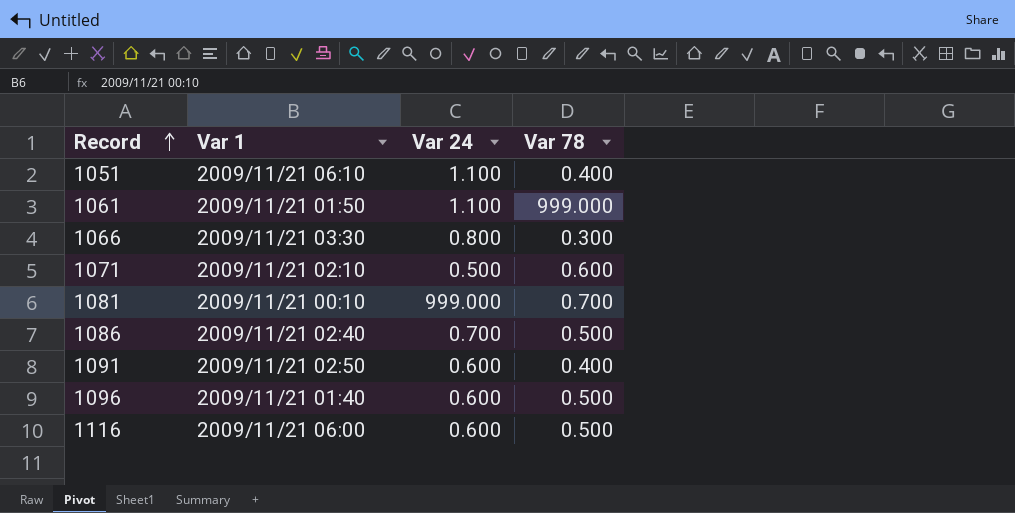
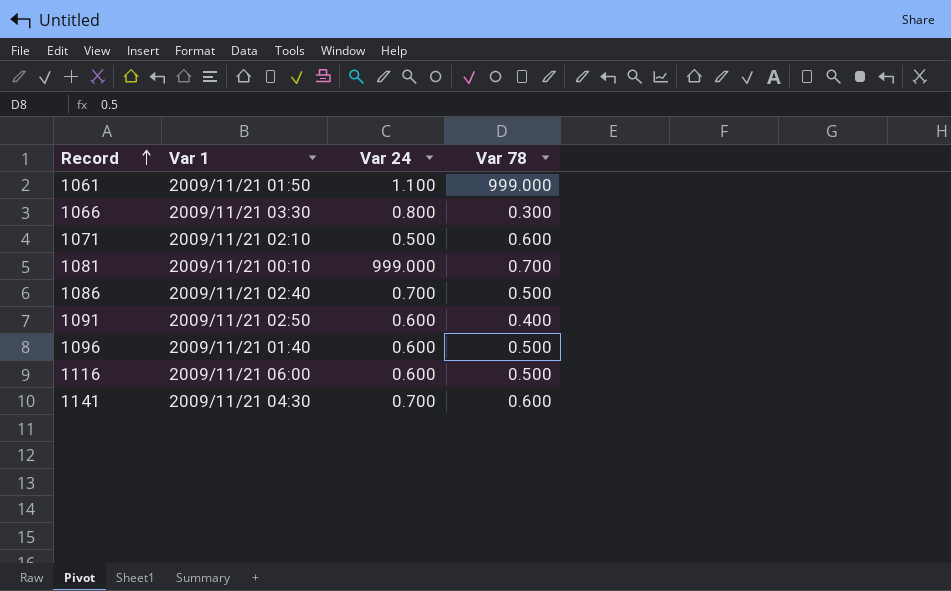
row 1051: 2009/11/21 06:10 | 1.100 | 0.400 -> none
row 1141: none -> 2009/11/21 04:30 | 0.700 | 0.600

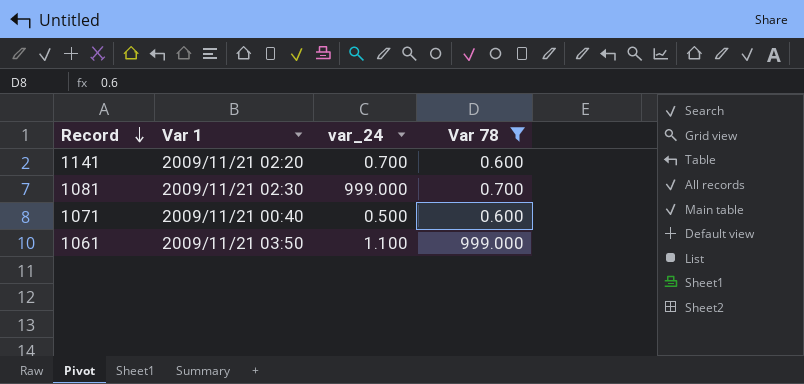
filter: none -> Var 78 >= 0.600
row order: Record ascending -> Record descending
column name: Var 24 -> var_24
1141 | Var 1: 2009/11/21 04:30 -> 2009/11/21 02:20
1081 | Var 1: 2009/11/21 00:10 -> 2009/11/21 02:30
1071 | Var 1: 2009/11/21 02:10 -> 2009/11/21 00:40
1061 | Var 1: 2009/11/21 01:50 -> 2009/11/21 03:50

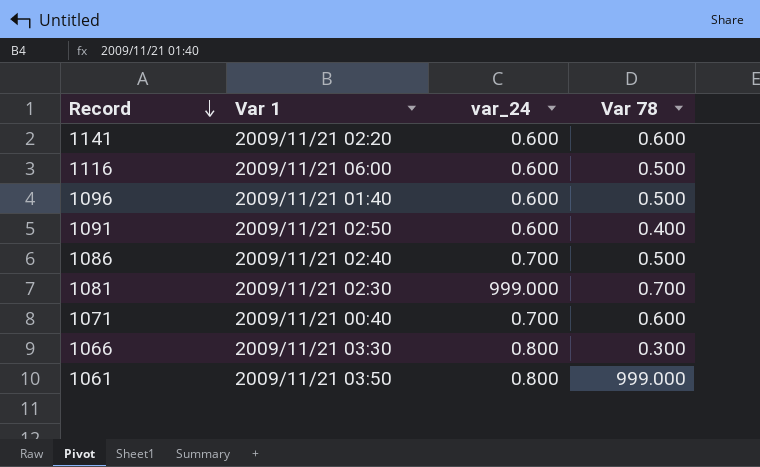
filter: Var 78 >= 0.600 -> none
1141 | var_24: 0.700 -> 0.600
1071 | var_24: 0.500 -> 0.700
1061 | var_24: 1.100 -> 0.800

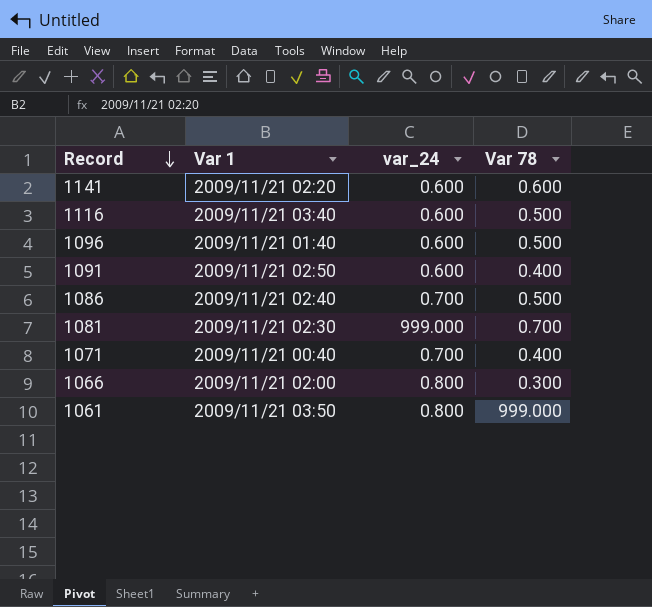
1116 | Var 1: 2009/11/21 06:00 -> 2009/11/21 03:40
1071 | Var 78: 0.600 -> 0.400
1066 | Var 1: 2009/11/21 03:30 -> 2009/11/21 02:00

